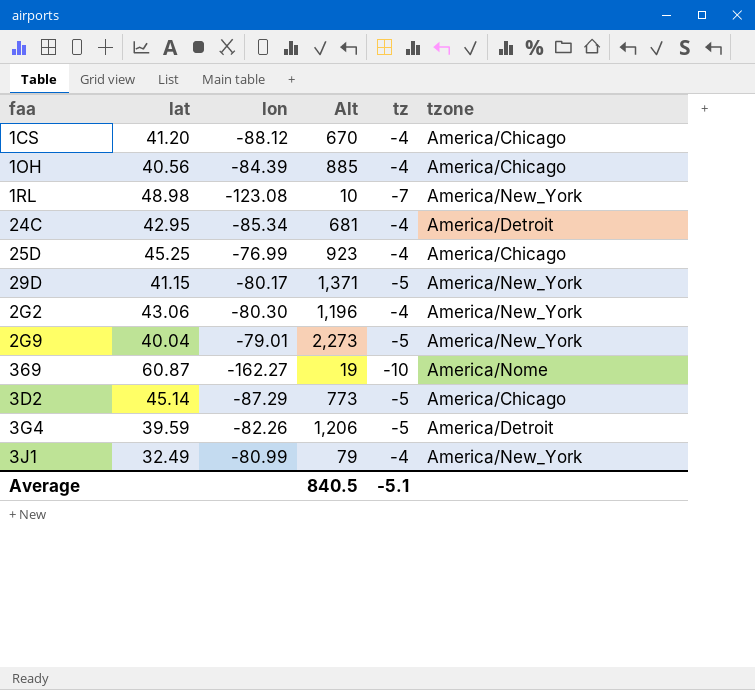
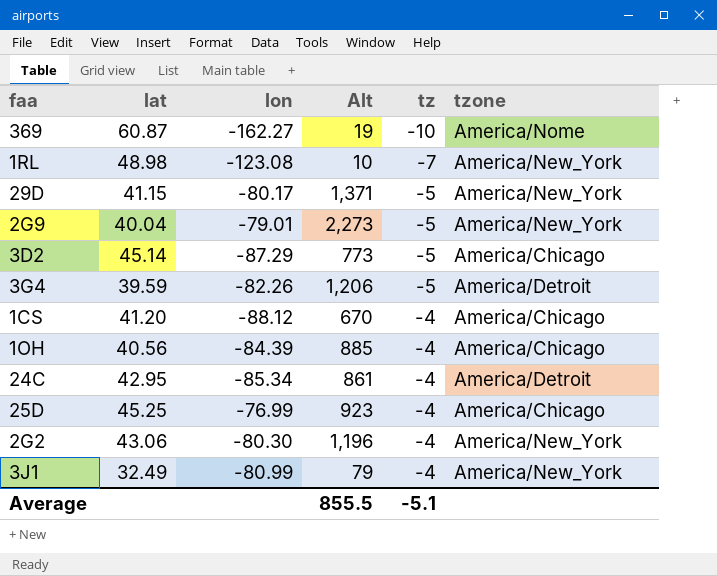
row order: none -> tz ascending
24C | Alt: 681 -> 861
Average | Alt: 840.5 -> 855.5

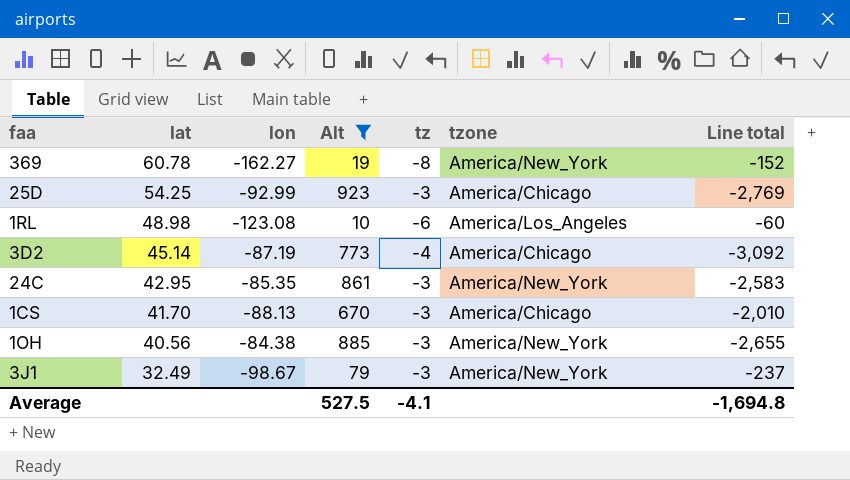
filter: none -> Alt <= 923
row order: tz ascending -> lat descending
column Line total | formula: none -> [Alt] * [tz]
369 | lat: 60.87 -> 60.78
369 | tz: -10 -> -8
369 | tzone: America/Nome -> America/New_York
25D | lat: 45.25 -> 54.25
25D | lon: -76.99 -> -92.99
25D | tz: -4 -> -3
1RL | tz: -7 -> -6
1RL | tzone: America/New_York -> America/Los_Angeles
3D2 | lon: -87.29 -> -87.19
3D2 | tz: -5 -> -4
24C | lon: -85.34 -> -85.35
24C | tz: -4 -> -3
24C | tzone: America/Detroit -> America/New_York
1CS | lat: 41.20 -> 41.70
1CS | lon: -88.12 -> -88.13
1CS | tz: -4 -> -3
1OH | lon: -84.39 -> -84.38
1OH | tz: -4 -> -3
1OH | tzone: America/Chicago -> America/New_York
3J1 | lon: -80.99 -> -98.67
3J1 | tz: -4 -> -3
Average | Alt: 855.5 -> 527.5
Average | tz: -5.1 -> -4.1

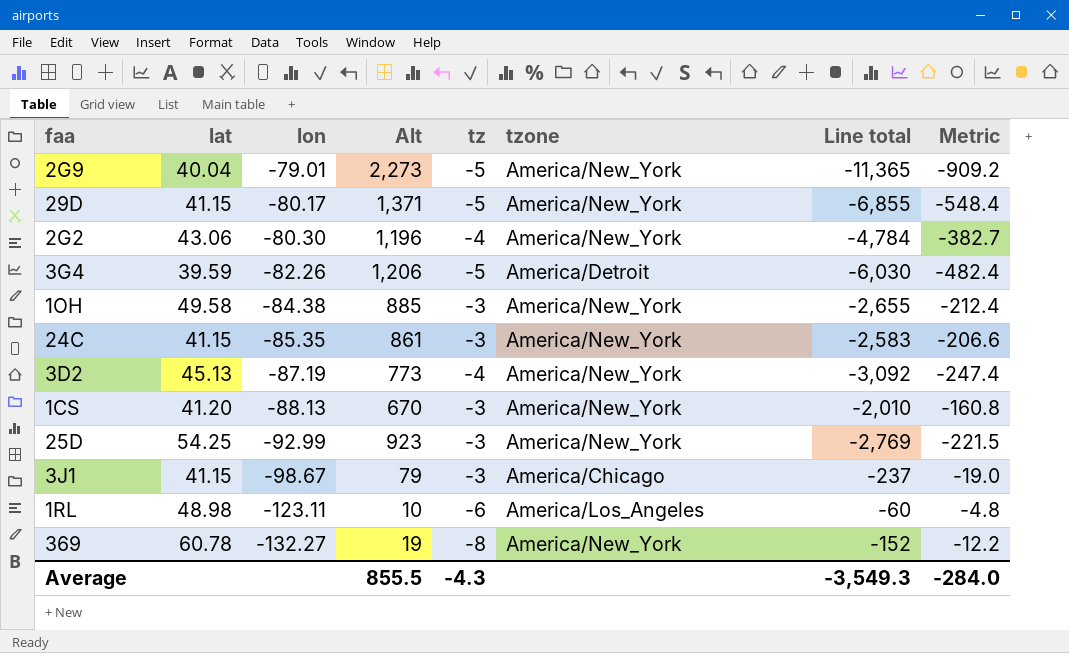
filter: Alt <= 923 -> none
row order: lat descending -> lon descending
column Metric | formula: none -> [Line total] * 0.08
1OH | lat: 40.56 -> 49.58
24C | lat: 42.95 -> 41.15
3D2 | lat: 45.14 -> 45.13
3D2 | tzone: America/Chicago -> America/New_York
1CS | lat: 41.70 -> 41.20
1CS | tzone: America/Chicago -> America/New_York
25D | tzone: America/Chicago -> America/New_York
3J1 | lat: 32.49 -> 41.15
3J1 | tzone: America/New_York -> America/Chicago
1RL | lon: -123.08 -> -123.11
369 | lon: -162.27 -> -132.27
Average | Alt: 527.5 -> 855.5
Average | tz: -4.1 -> -4.3
Average | Line total: -1,694.8 -> -3,549.3

